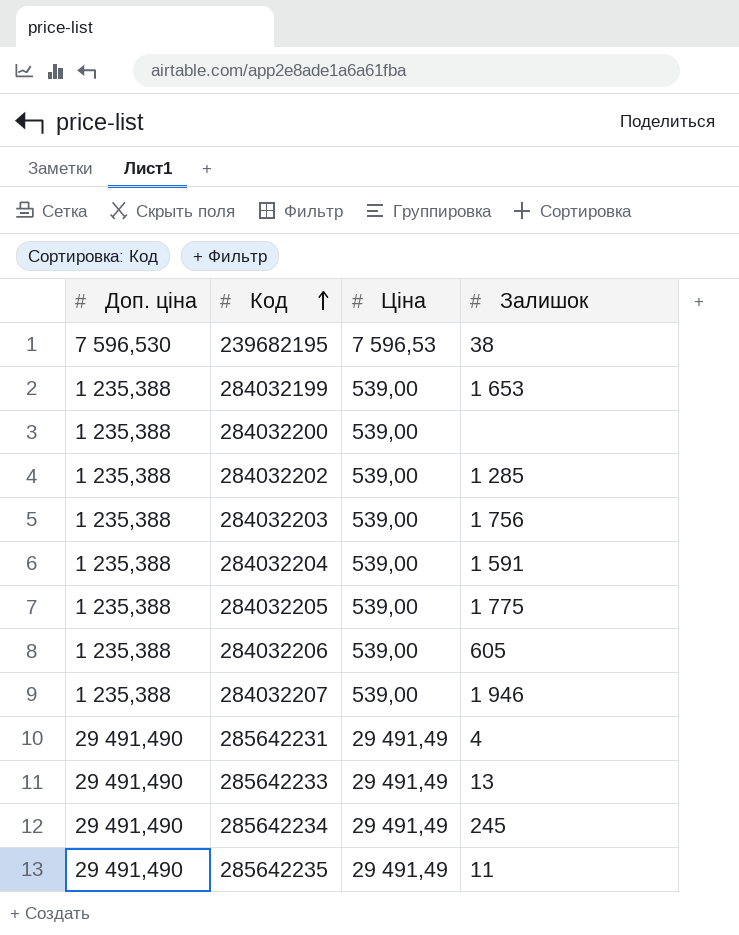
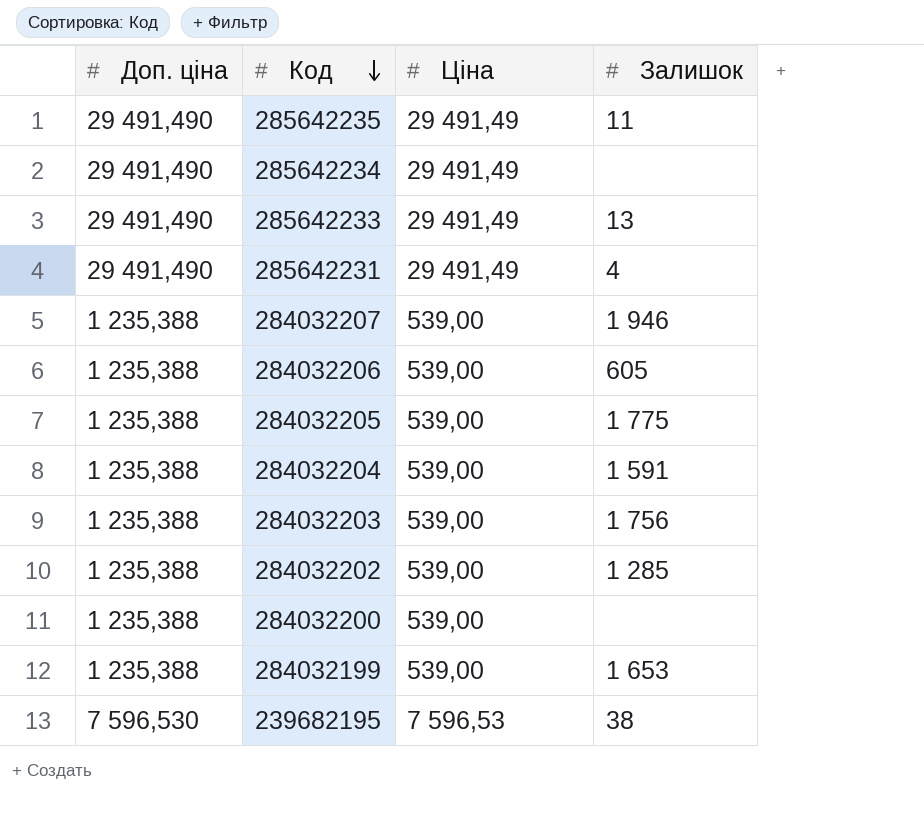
row order: Код ascending -> Код descending
285642234 | Залишок: 245 -> none

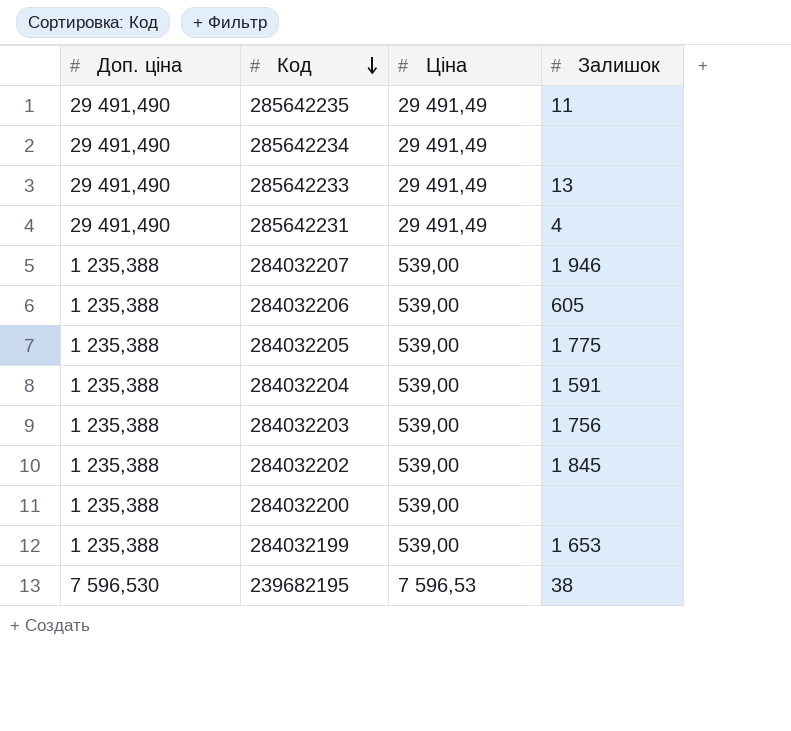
284032202 | Залишок: 1 285 -> 1 845

